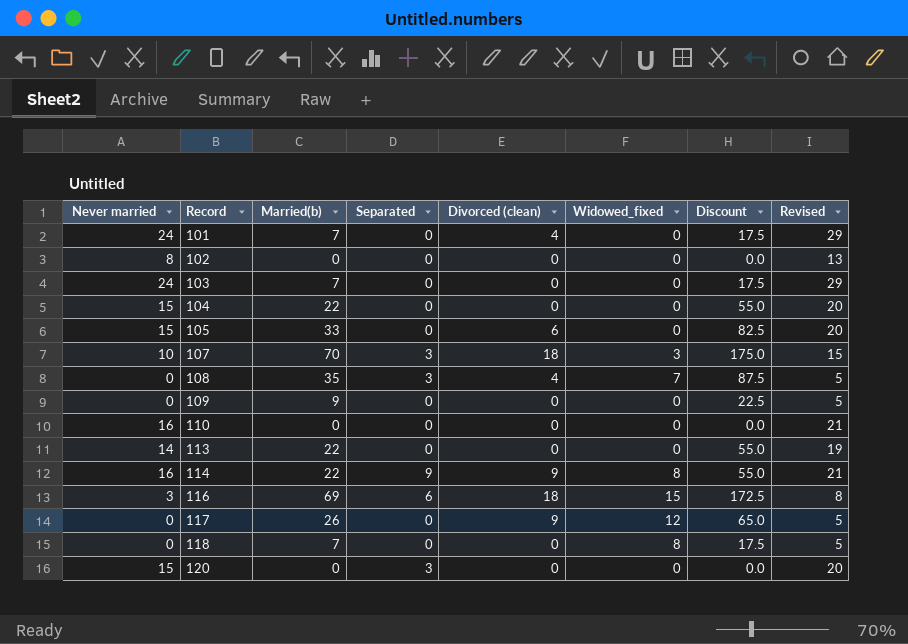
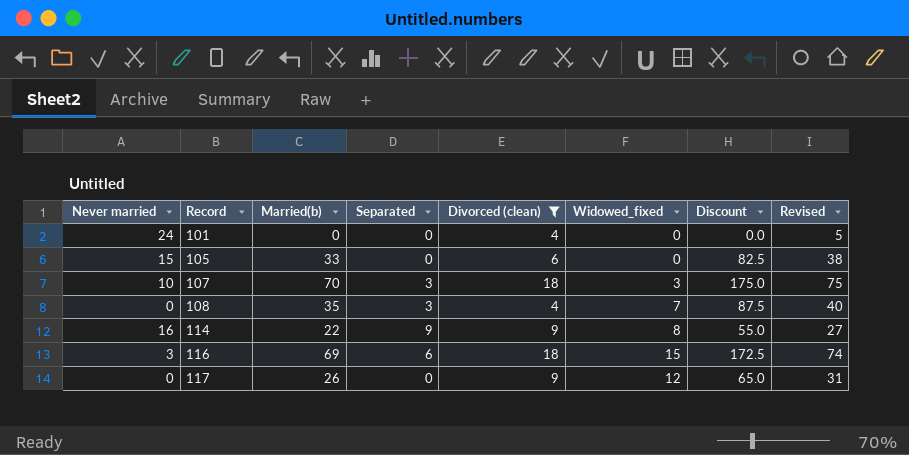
filter: none -> Divorced (clean) != 0
column Revised | formula: [Never married] + 5 -> [Married(b)] + 5
101 | Married(b): 7 -> 0
101 | Discount: 17.5 -> 0.0

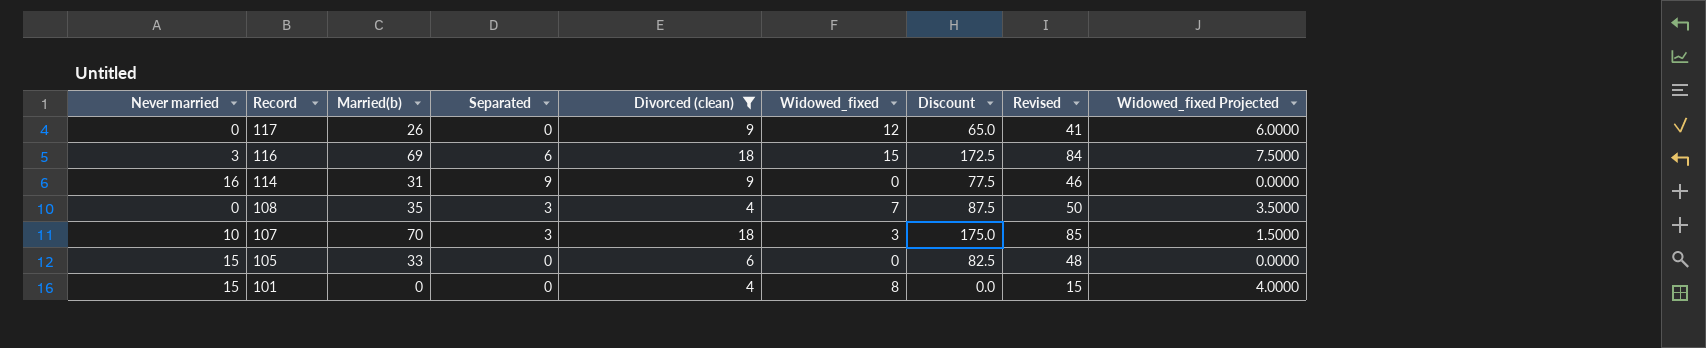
row order: Record ascending -> Record descending
column Revised | formula: [Married(b)] + 5 -> [Married(b)] + 15
column Widowed_fixed Projected | formula: none -> [Widowed_fixed] * 0.5
114 | Married(b): 22 -> 31
114 | Widowed_fixed: 8 -> 0
114 | Discount: 55.0 -> 77.5
101 | Never married: 24 -> 15
101 | Widowed_fixed: 0 -> 8

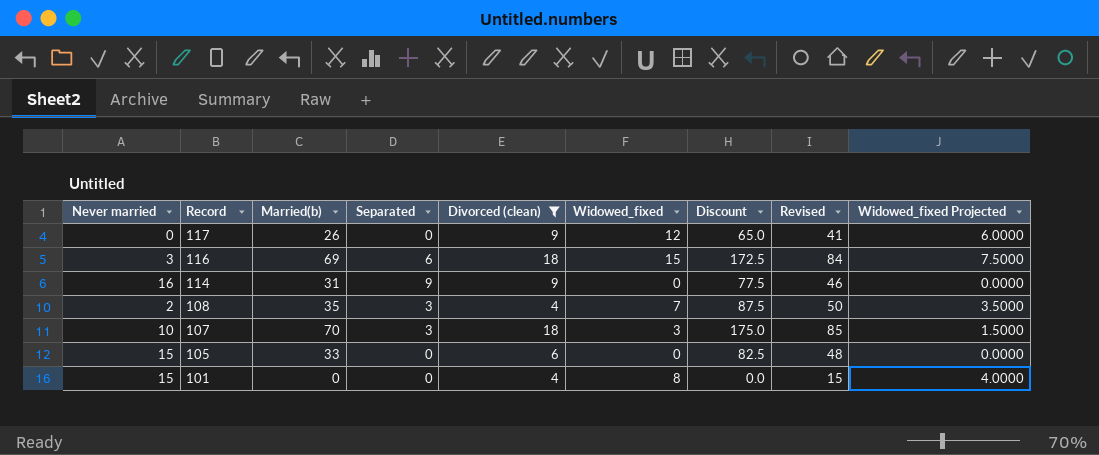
108 | Never married: 0 -> 2

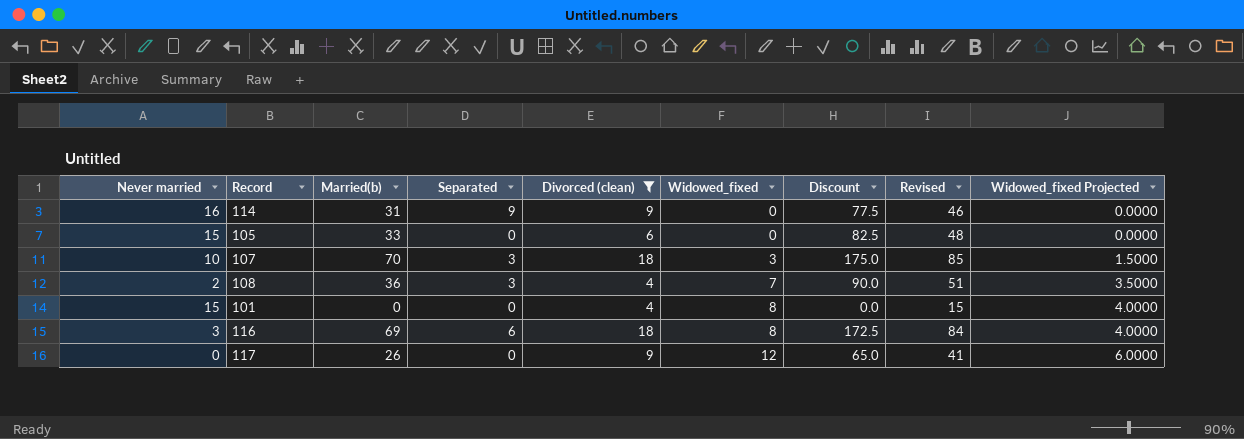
row order: Record descending -> Widowed_fixed ascending
108 | Married(b): 35 -> 36
108 | Discount: 87.5 -> 90.0
108 | Revised: 50 -> 51
116 | Widowed_fixed: 15 -> 8
116 | Widowed_fixed Projected: 7.5000 -> 4.0000

